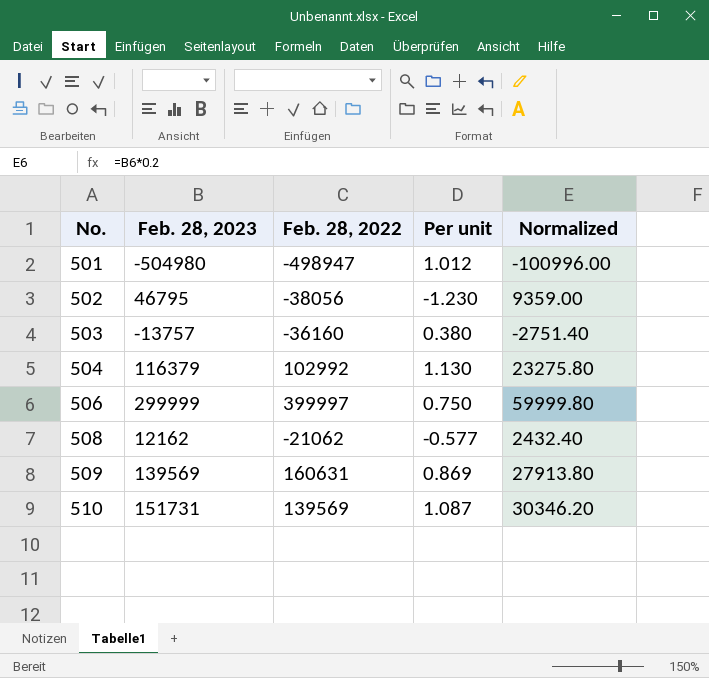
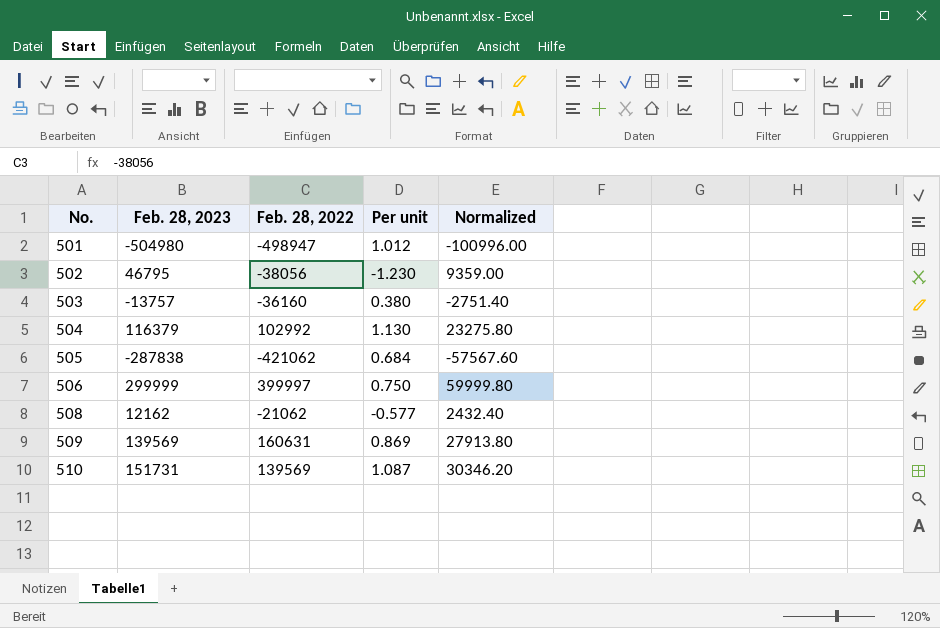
row 505: none -> -287838 | -421062 | 0.684 | -57567.60

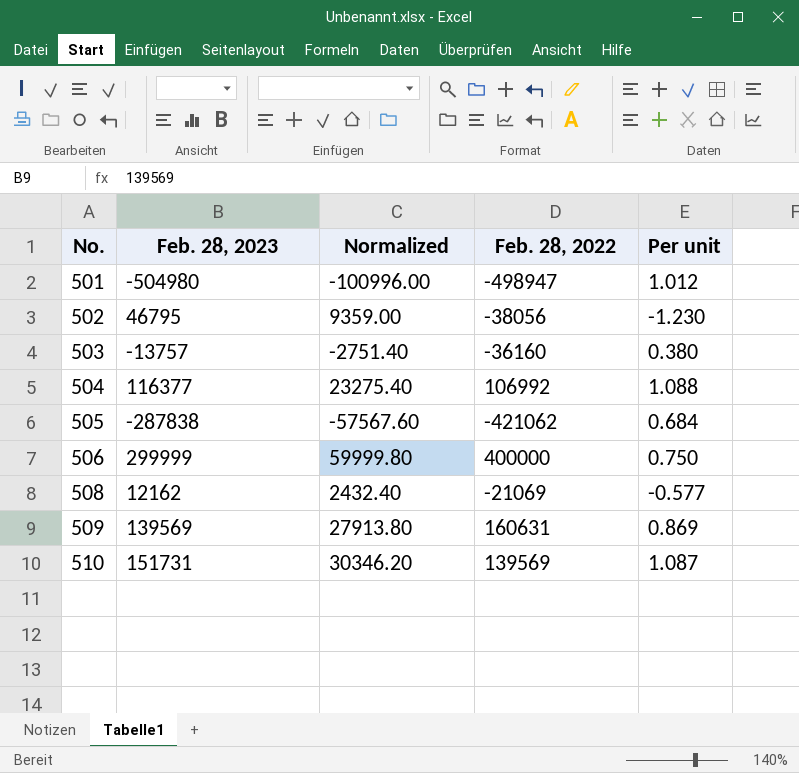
column Normalized | position: 5 -> 3
504 | Feb. 28, 2023: 116379 -> 116377
504 | Normalized: 23275.80 -> 23275.40
504 | Feb. 28, 2022: 102992 -> 106992
504 | Per unit: 1.130 -> 1.088
506 | Feb. 28, 2022: 399997 -> 400000
508 | Feb. 28, 2022: -21062 -> -21069

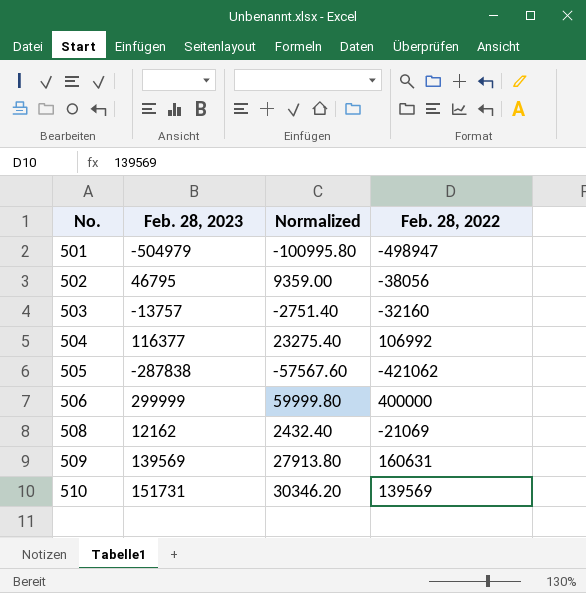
column Per unit | formula: [Feb. 28, 2023] / [Feb. 28, 2022] -> none
501 | Feb. 28, 2023: -504980 -> -504979
501 | Normalized: -100996.00 -> -100995.80
503 | Feb. 28, 2022: -36160 -> -32160

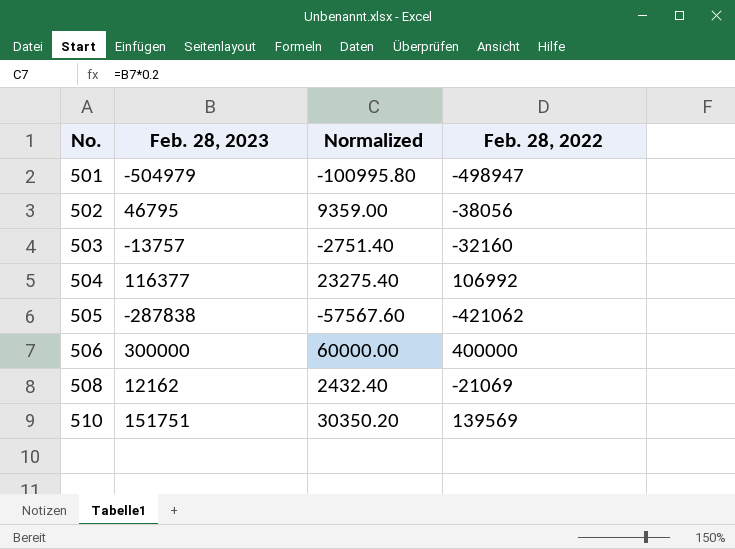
row 509: 139569 | 27913.80 | 160631 -> none
506 | Feb. 28, 2023: 299999 -> 300000
506 | Normalized: 59999.80 -> 60000.00
510 | Feb. 28, 2023: 151731 -> 151751
510 | Normalized: 30346.20 -> 30350.20

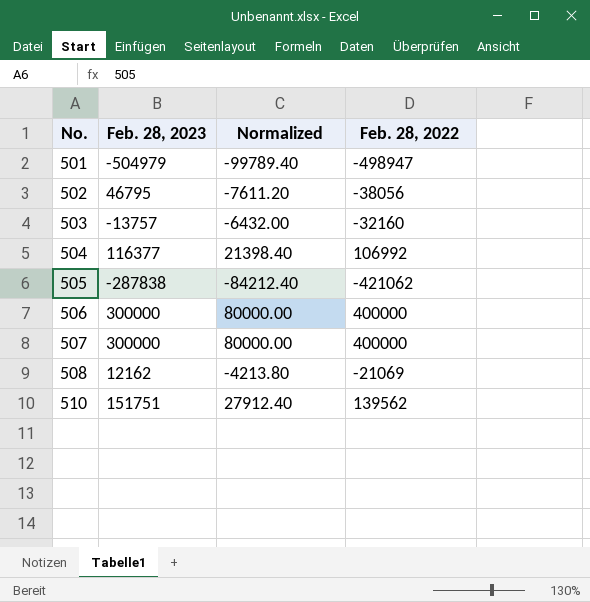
column Normalized | formula: [Feb. 28, 2023] * 0.2 -> [Feb. 28, 2022] * 0.2
row 507: none -> 300000 | 80000.00 | 400000
510 | Feb. 28, 2022: 139569 -> 139562

